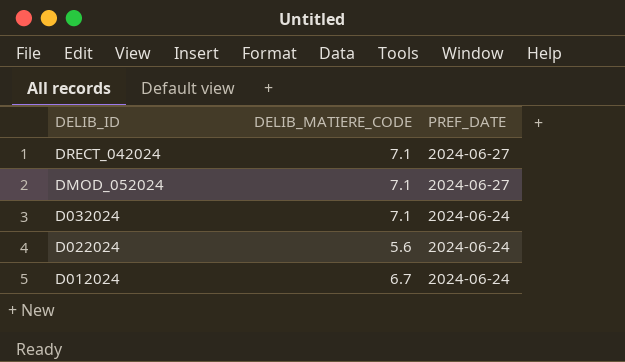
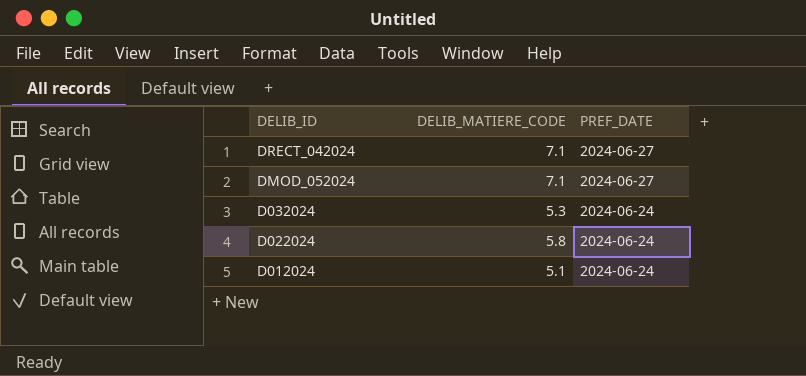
D032024 | DELIB_MATIERE_CODE: 7.1 -> 5.3
D022024 | DELIB_MATIERE_CODE: 5.6 -> 5.8
D012024 | DELIB_MATIERE_CODE: 6.7 -> 5.1

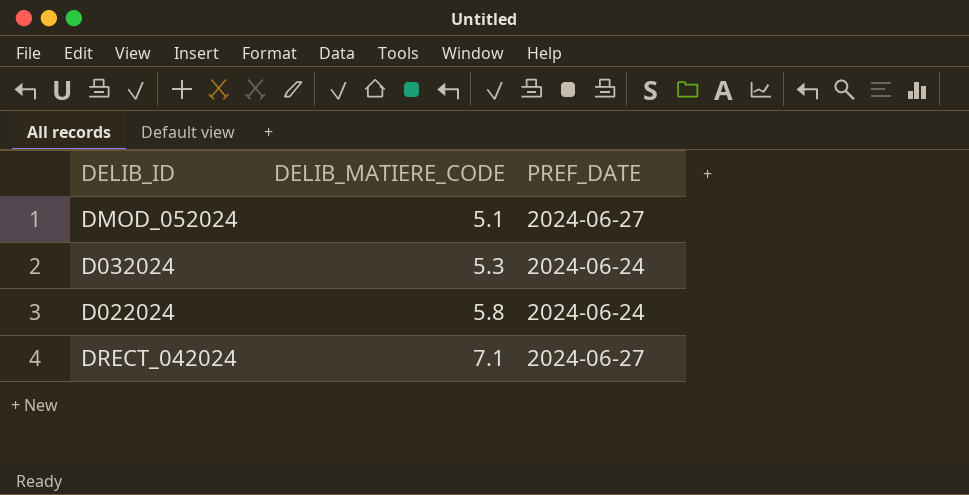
row order: DELIB_ID descending -> DELIB_MATIERE_CODE ascending
row D012024: 5.1 | 2024-06-24 -> none
DMOD_052024 | DELIB_MATIERE_CODE: 7.1 -> 5.1

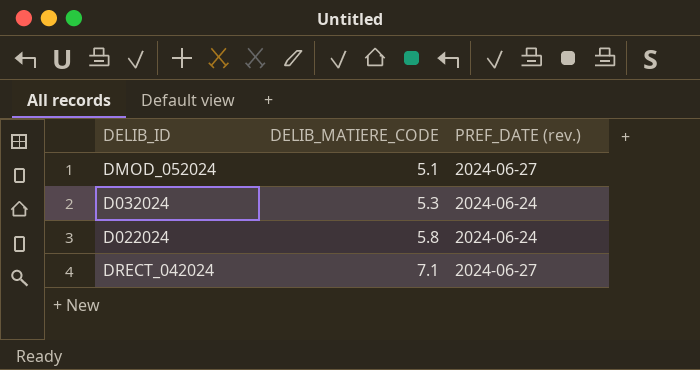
column name: PREF_DATE -> PREF_DATE (rev.)

